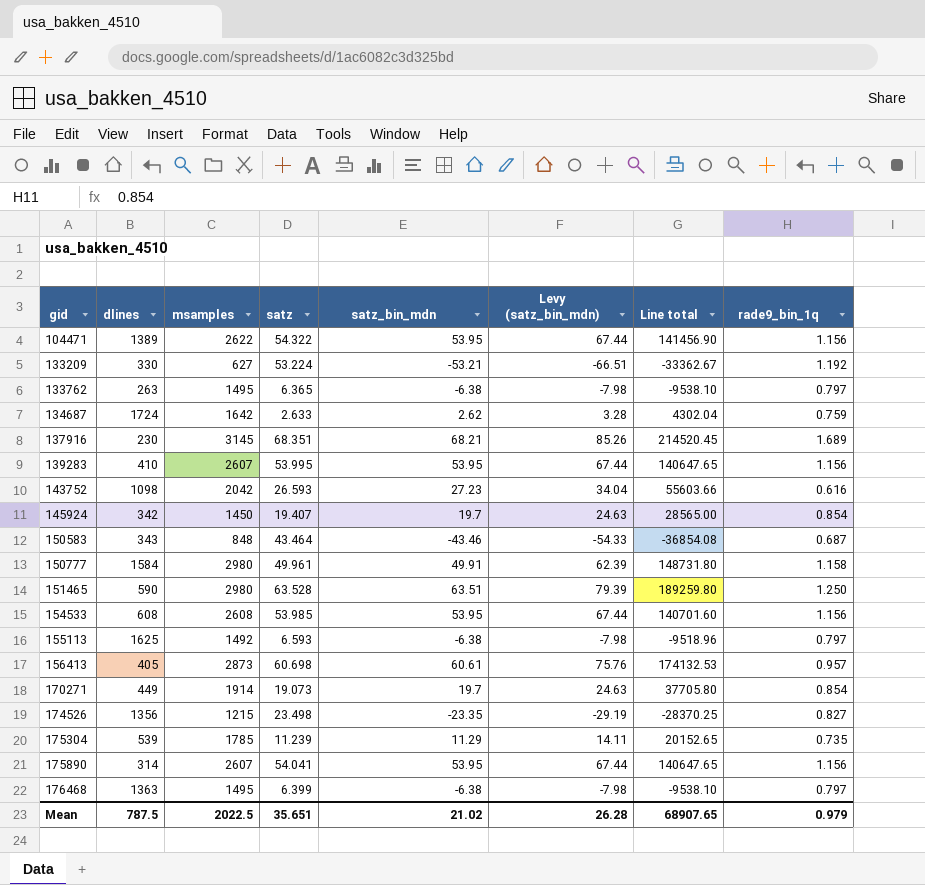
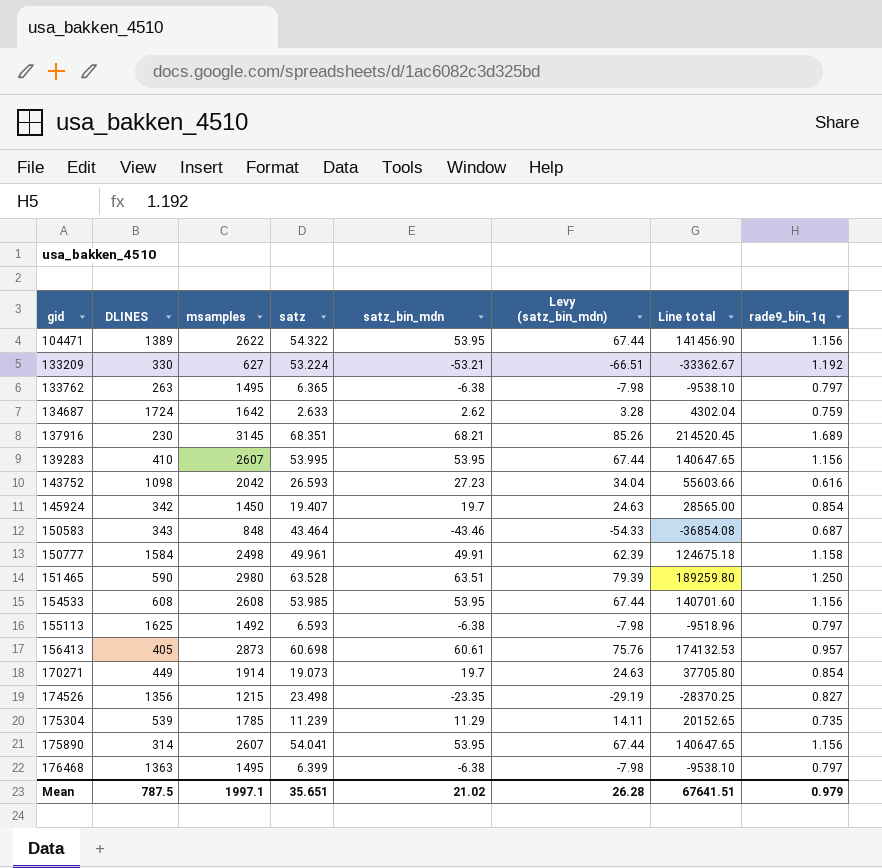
column name: dlines -> DLINES
150777 | msamples: 2980 -> 2498
150777 | Line total: 148731.80 -> 124675.18
Mean | msamples: 2022.5 -> 1997.1
Mean | Line total: 68907.65 -> 67641.51

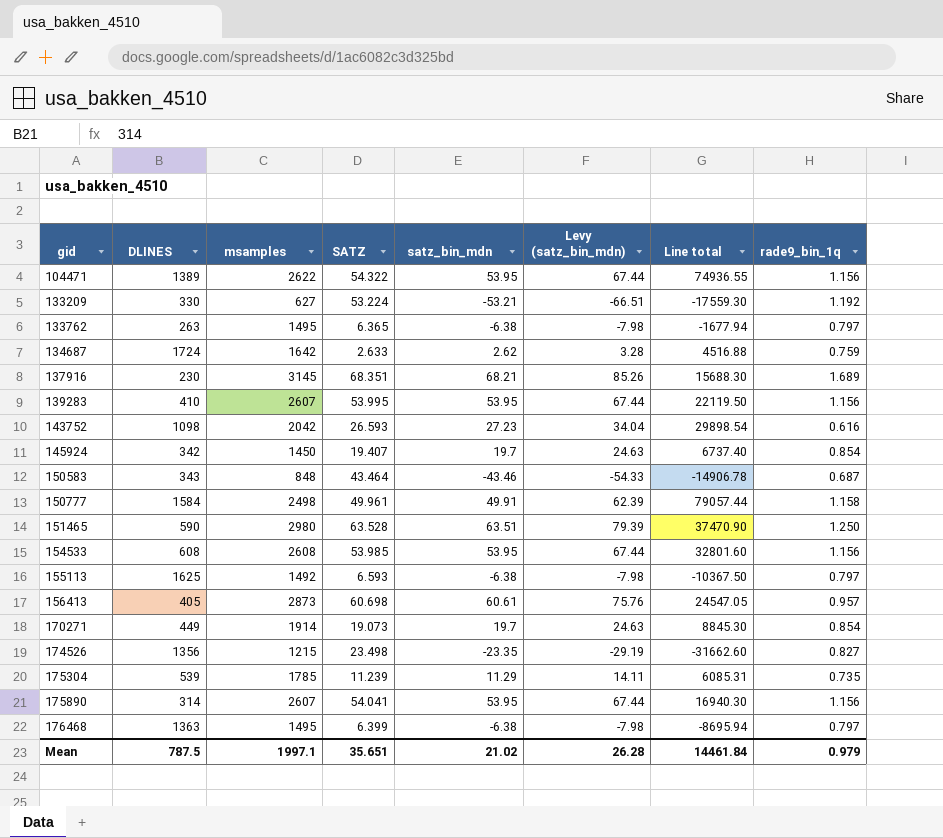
column name: satz -> SATZ
column Line total | formula: [msamples] * [satz_bin_mdn] -> [DLINES] * [satz_bin_mdn]
Mean | Line total: 67641.51 -> 14461.84

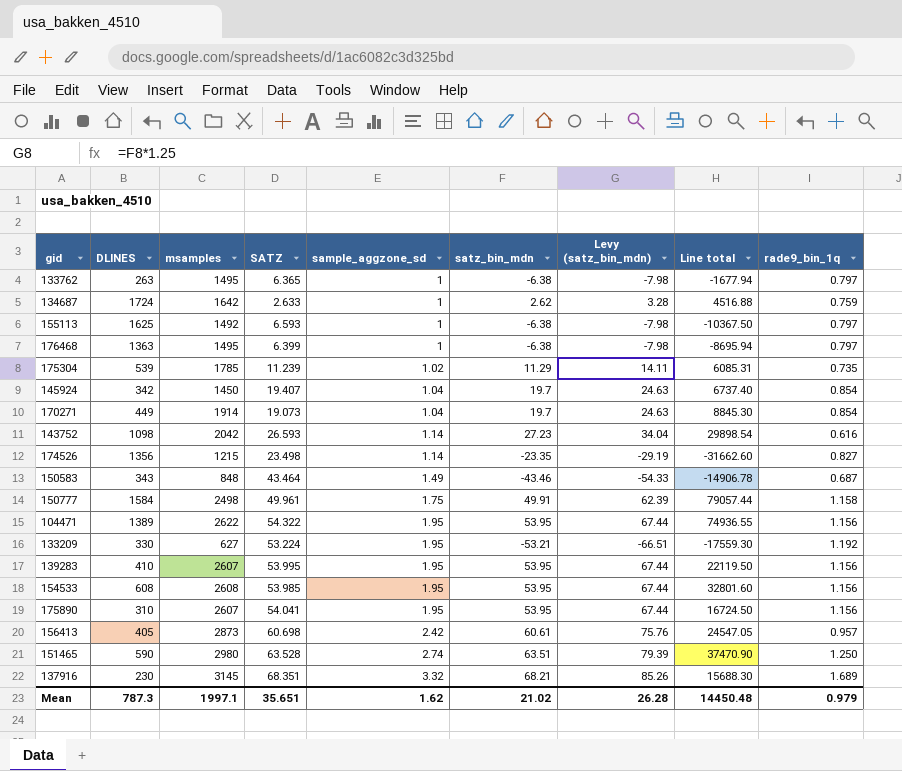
row order: gid ascending -> sample_aggzone_sd ascending
column sample_aggzone_sd | position: none -> 5
175890 | DLINES: 314 -> 310
175890 | Line total: 16940.30 -> 16724.50
Mean | DLINES: 787.5 -> 787.3
Mean | Line total: 14461.84 -> 14450.48

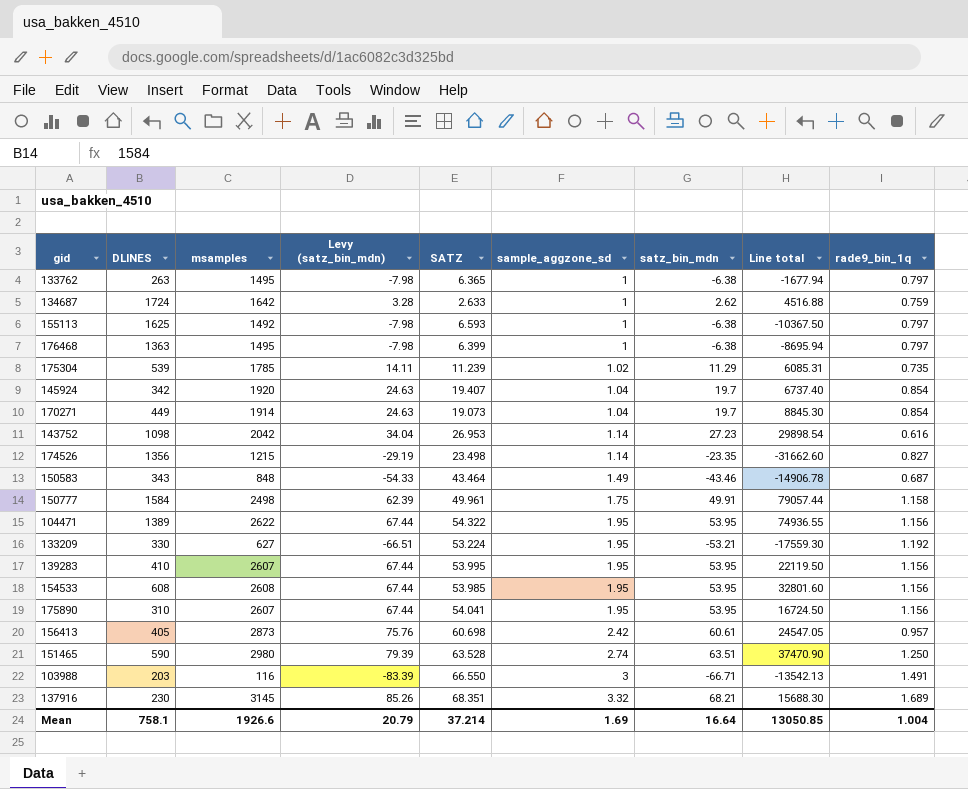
column Levy (satz_bin_mdn) | position: 7 -> 4
145924 | msamples: 1450 -> 1920
143752 | SATZ: 26.593 -> 26.953
row 103988: none -> 203 | 116 | -83.39 | 66.550 | 3 | -66.71 | -13542.13 | 1.491
Mean | DLINES: 787.3 -> 758.1
Mean | msamples: 1997.1 -> 1926.6
Mean | Levy (satz_bin_mdn): 26.28 -> 20.79
Mean | SATZ: 35.651 -> 37.214
Mean | sample_aggzone_sd: 1.62 -> 1.69
Mean | satz_bin_mdn: 21.02 -> 16.64
Mean | Line total: 14450.48 -> 13050.85
Mean | rade9_bin_1q: 0.979 -> 1.004

